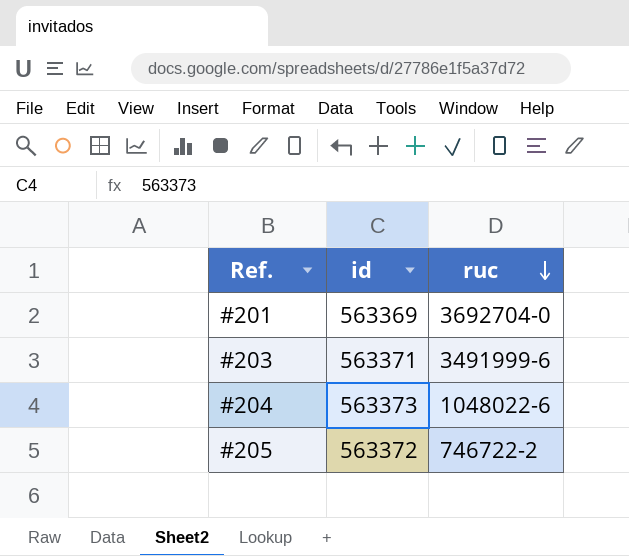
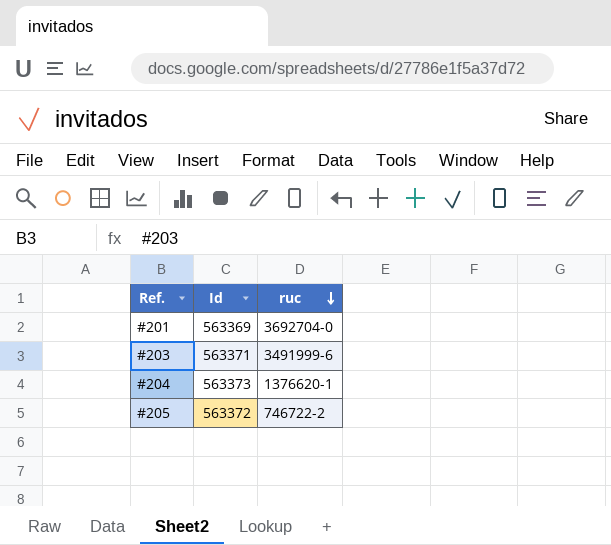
column name: id -> Id
#204 | ruc: 1048022-6 -> 1376620-1

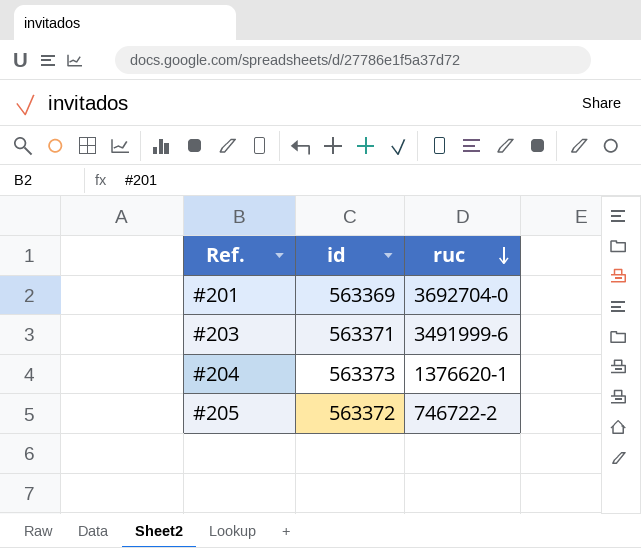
column name: Id -> id

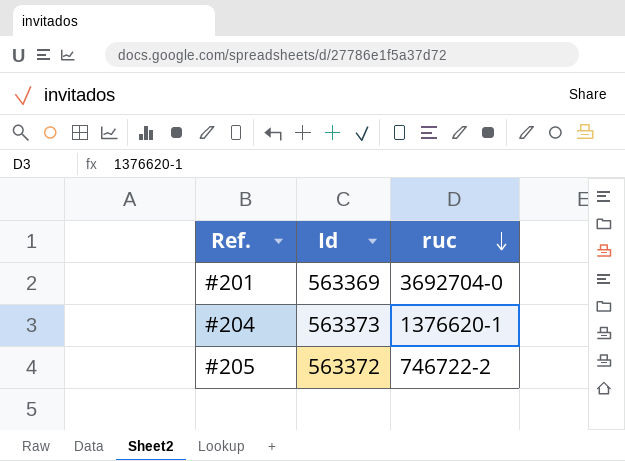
column name: id -> Id
row #203: 563371 | 3491999-6 -> none

